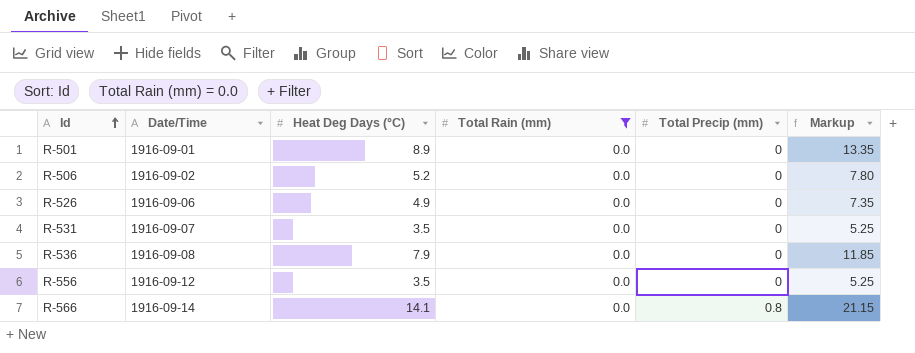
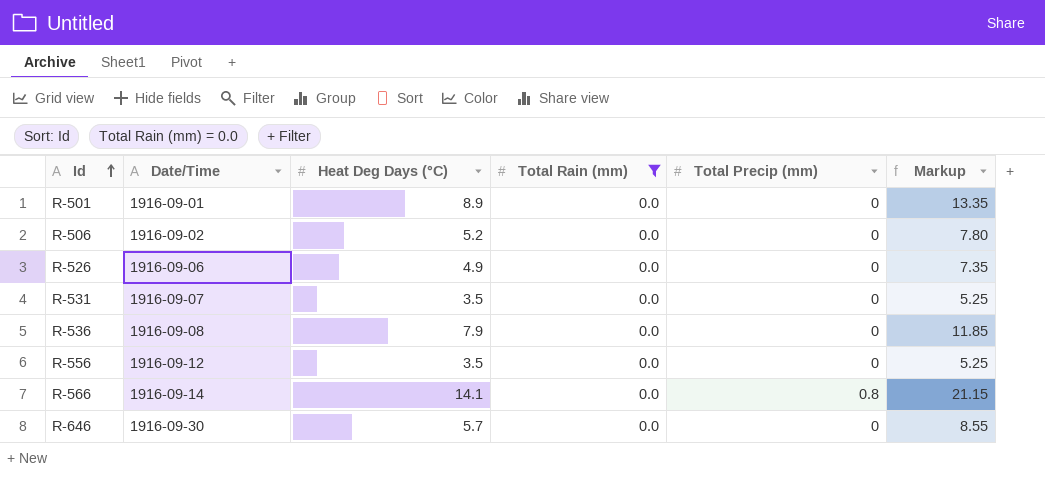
row R-646: none -> 1916-09-30 | 5.7 | 0.0 | 0 | 8.55

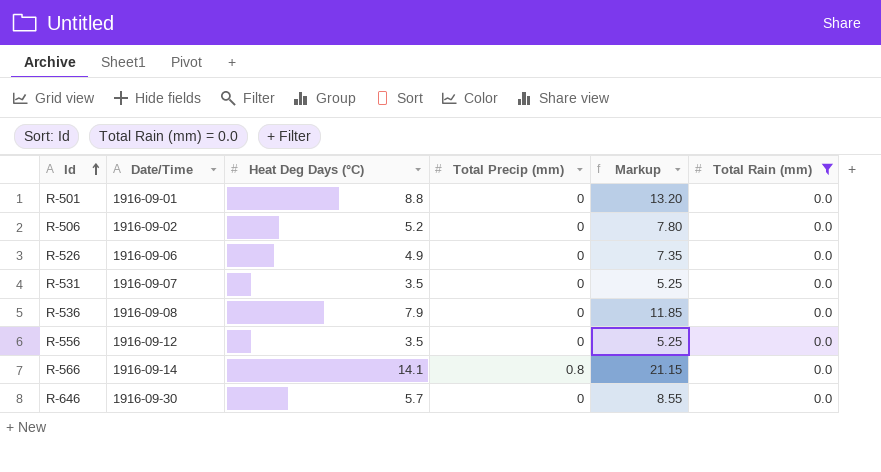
column Total Rain (mm) | position: 4 -> 6
R-501 | Heat Deg Days (°C): 8.9 -> 8.8
R-501 | Markup: 13.35 -> 13.20

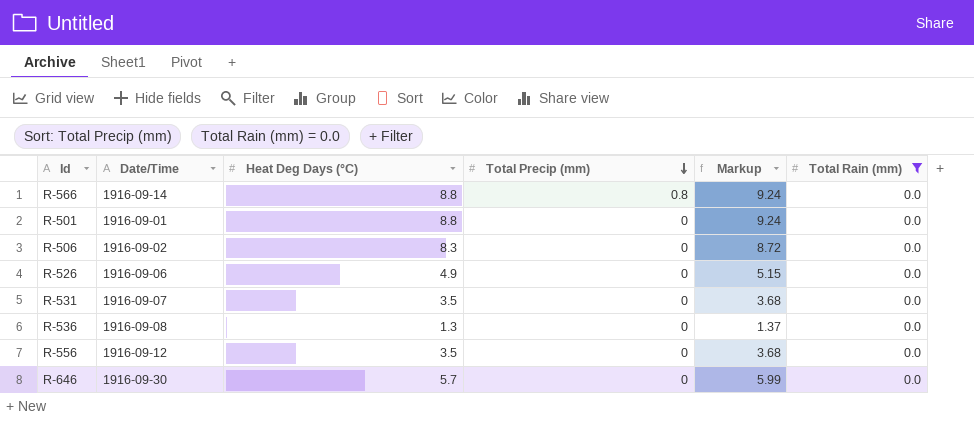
row order: Id ascending -> Total Precip (mm) descending
column Markup | formula: [Heat Deg Days (°C)] * 1.5 -> [Heat Deg Days (°C)] * 1.05
R-566 | Heat Deg Days (°C): 14.1 -> 8.8
R-506 | Heat Deg Days (°C): 5.2 -> 8.3
R-536 | Heat Deg Days (°C): 7.9 -> 1.3

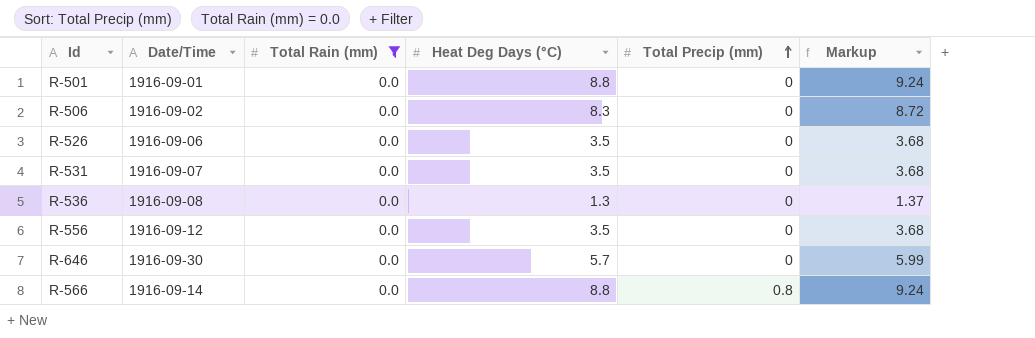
row order: Total Precip (mm) descending -> Total Precip (mm) ascending
column Total Rain (mm) | position: 6 -> 3
R-526 | Heat Deg Days (°C): 4.9 -> 3.5
R-526 | Markup: 5.15 -> 3.68

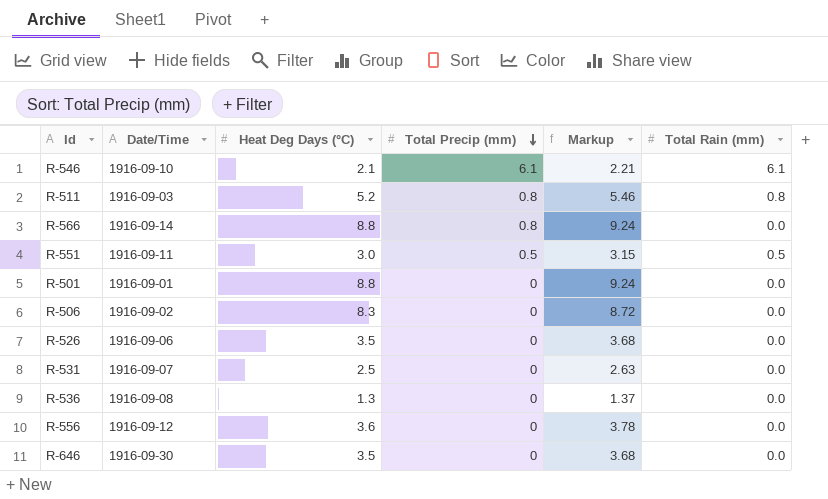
filter: Total Rain (mm) = 0.0 -> none
row order: Total Precip (mm) ascending -> Total Precip (mm) descending
column Total Rain (mm) | position: 3 -> 6
R-531 | Heat Deg Days (°C): 3.5 -> 2.5
R-531 | Markup: 3.68 -> 2.63
R-556 | Heat Deg Days (°C): 3.5 -> 3.6
R-556 | Markup: 3.68 -> 3.78
R-646 | Heat Deg Days (°C): 5.7 -> 3.5
R-646 | Markup: 5.99 -> 3.68

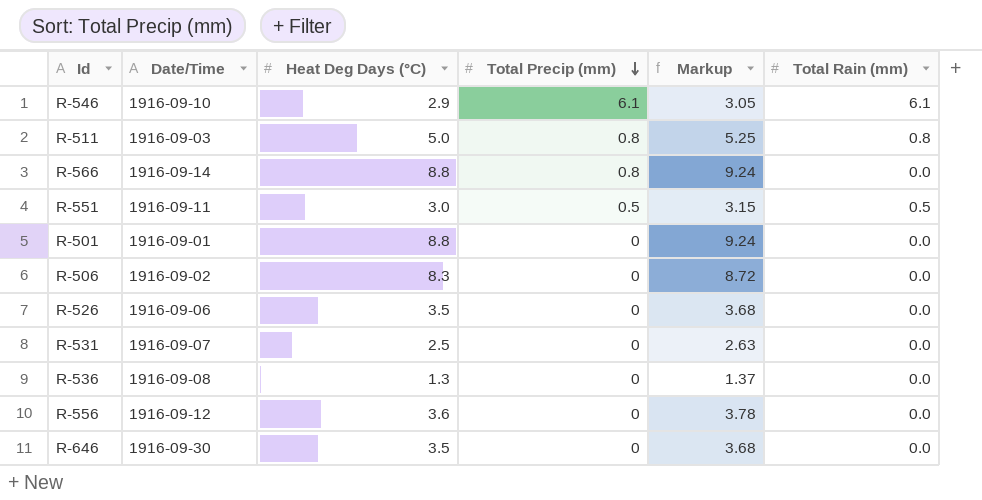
R-546 | Heat Deg Days (°C): 2.1 -> 2.9
R-546 | Markup: 2.21 -> 3.05
R-511 | Heat Deg Days (°C): 5.2 -> 5.0
R-511 | Markup: 5.46 -> 5.25

